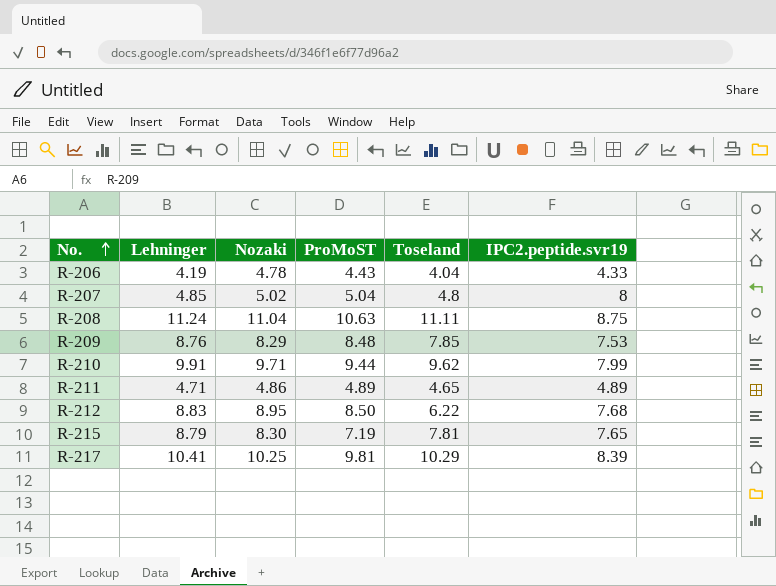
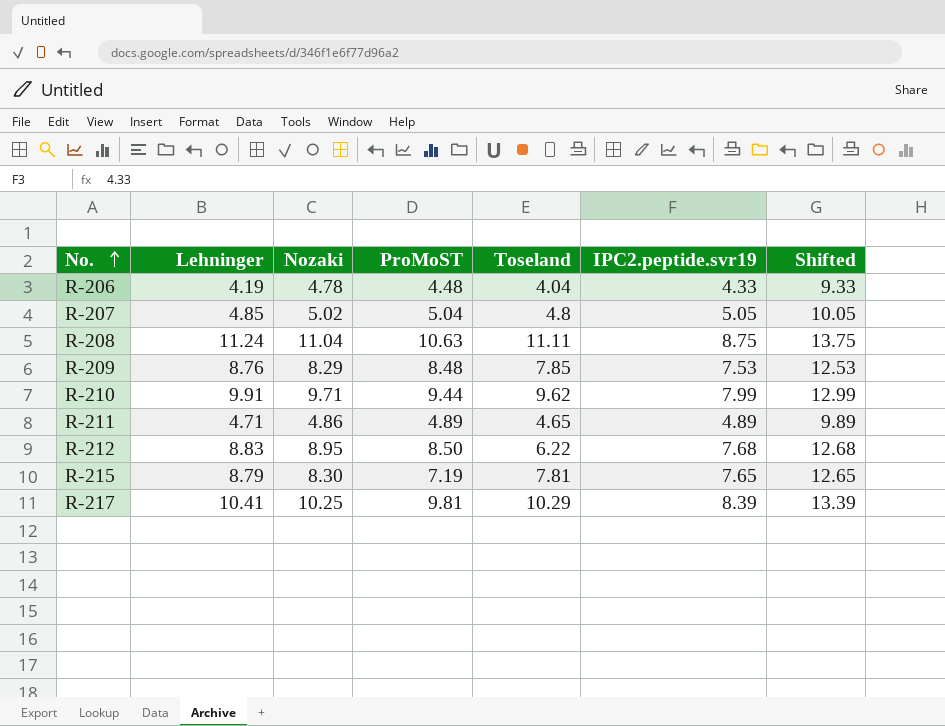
column Shifted | formula: none -> [IPC2.peptide.svr19] + 5
R-206 | ProMoST: 4.43 -> 4.48
R-207 | IPC2.peptide.svr19: 8 -> 5.05

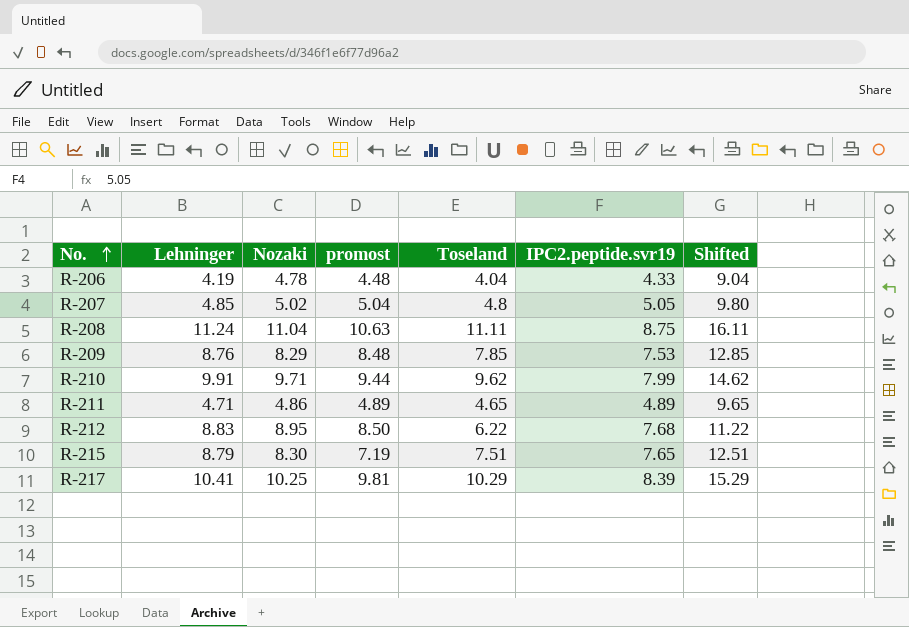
column name: ProMoST -> promost
column Shifted | formula: [IPC2.peptide.svr19] + 5 -> [Toseland] + 5
R-215 | Toseland: 7.81 -> 7.51

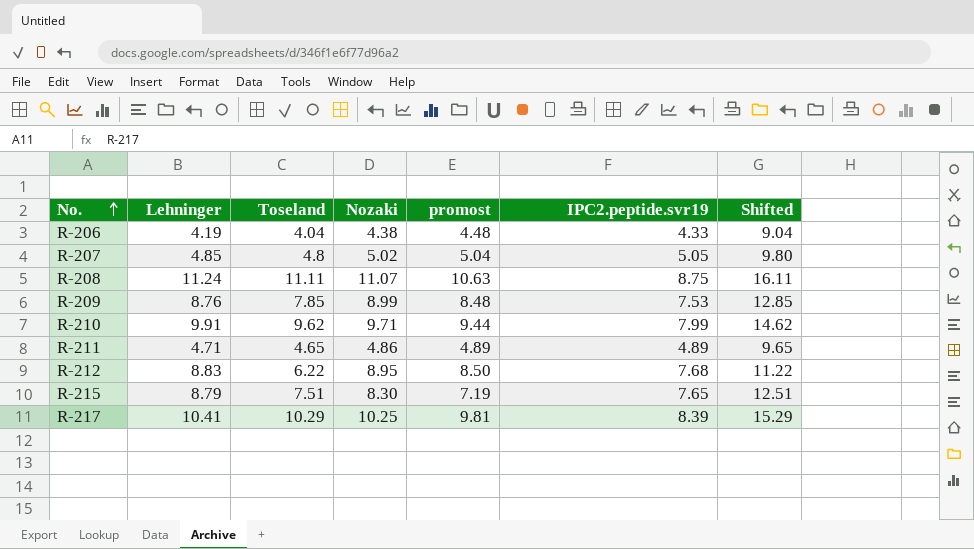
column Toseland | position: 5 -> 3
R-206 | Nozaki: 4.78 -> 4.38
R-208 | Nozaki: 11.04 -> 11.07
R-209 | Nozaki: 8.29 -> 8.99

